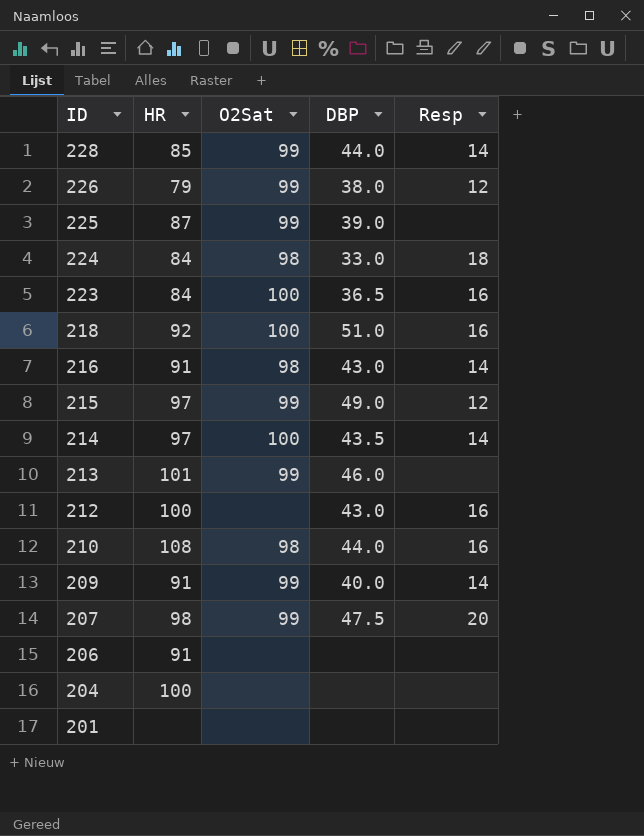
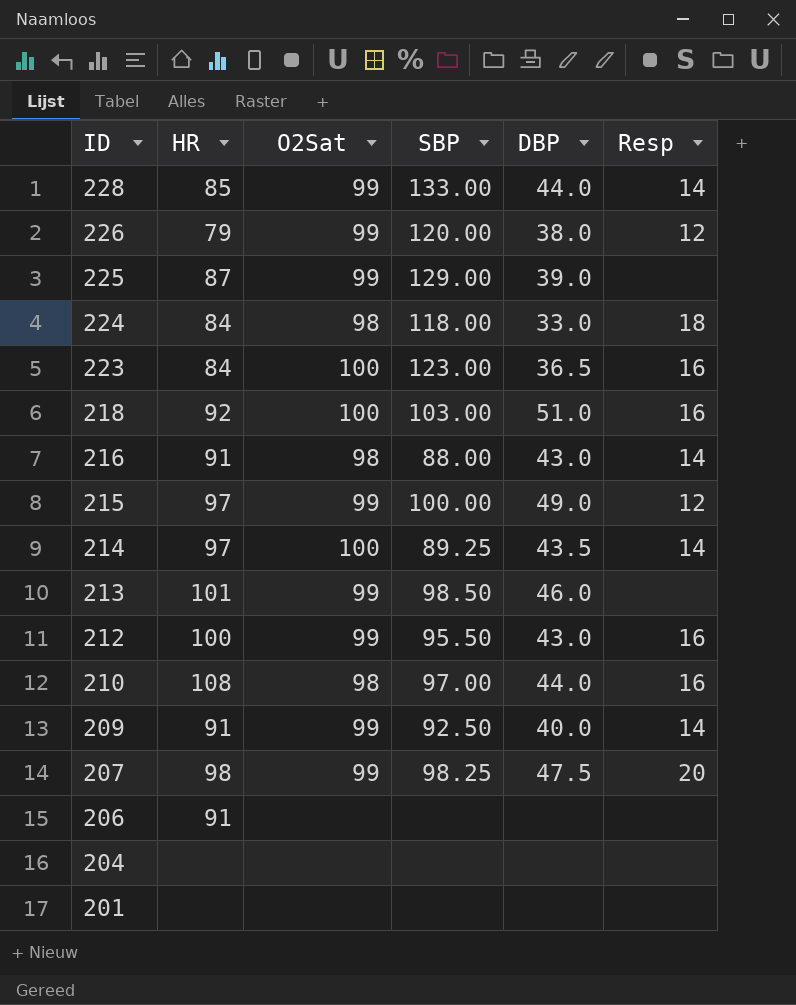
column SBP | position: none -> 4
212 | O2Sat: none -> 99
204 | HR: 100 -> none

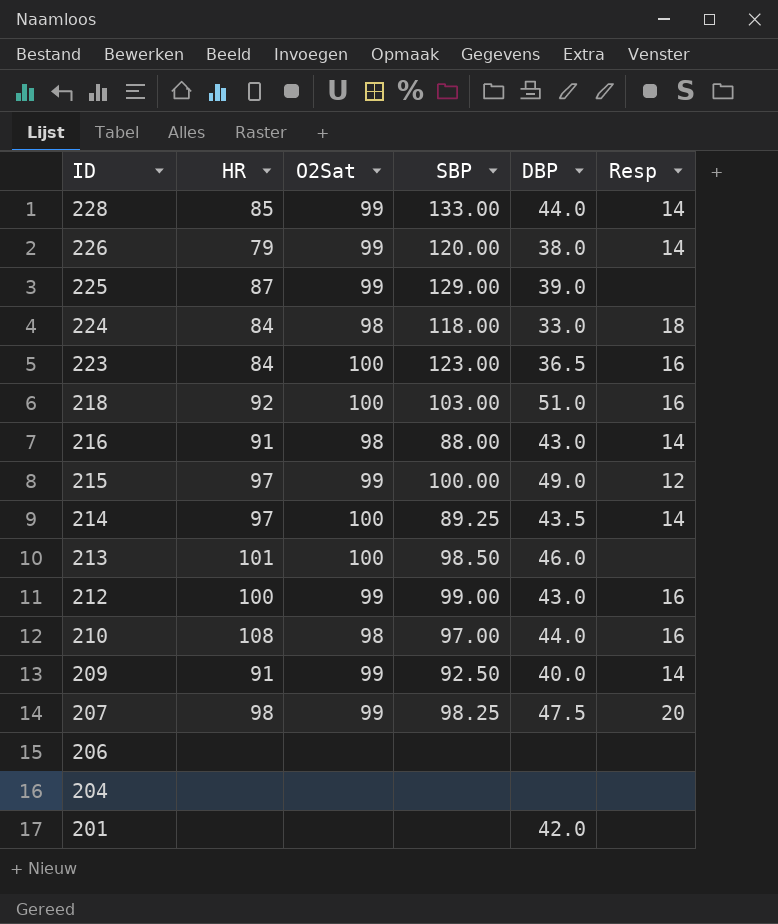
226 | Resp: 12 -> 14
213 | O2Sat: 99 -> 100
212 | SBP: 95.50 -> 99.00
206 | HR: 91 -> none
201 | DBP: none -> 42.0

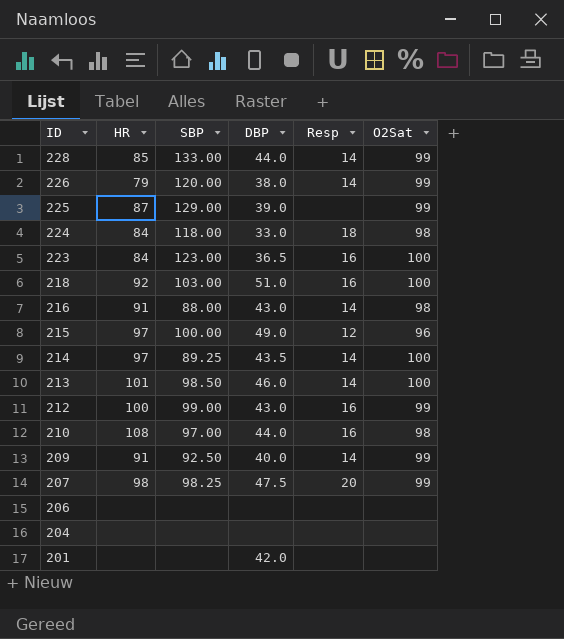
column O2Sat | position: 3 -> 6
215 | O2Sat: 99 -> 96
213 | Resp: none -> 14

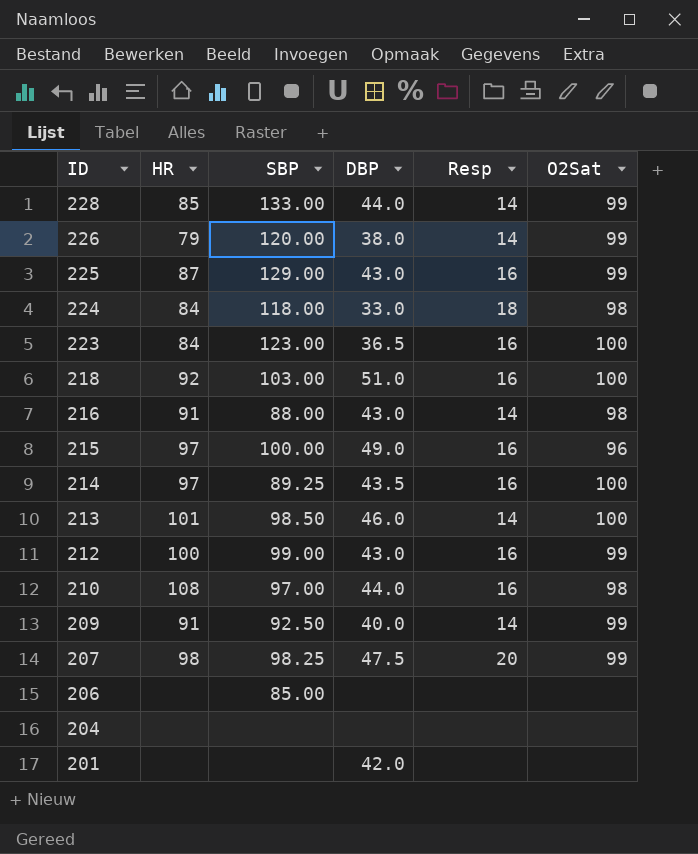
225 | DBP: 39.0 -> 43.0
225 | Resp: none -> 16
215 | Resp: 12 -> 16
214 | Resp: 14 -> 16
206 | SBP: none -> 85.00

